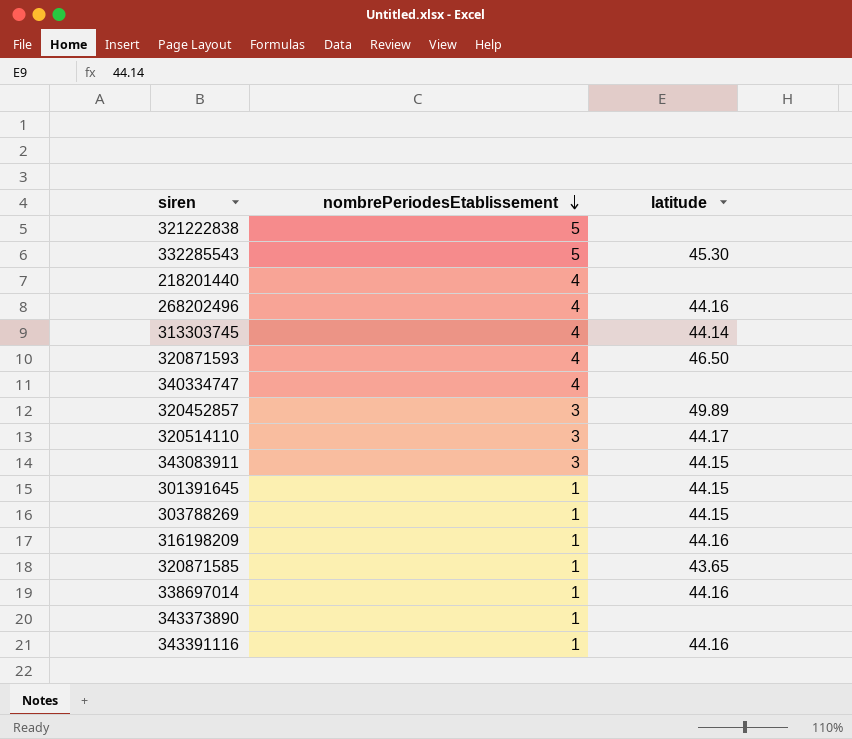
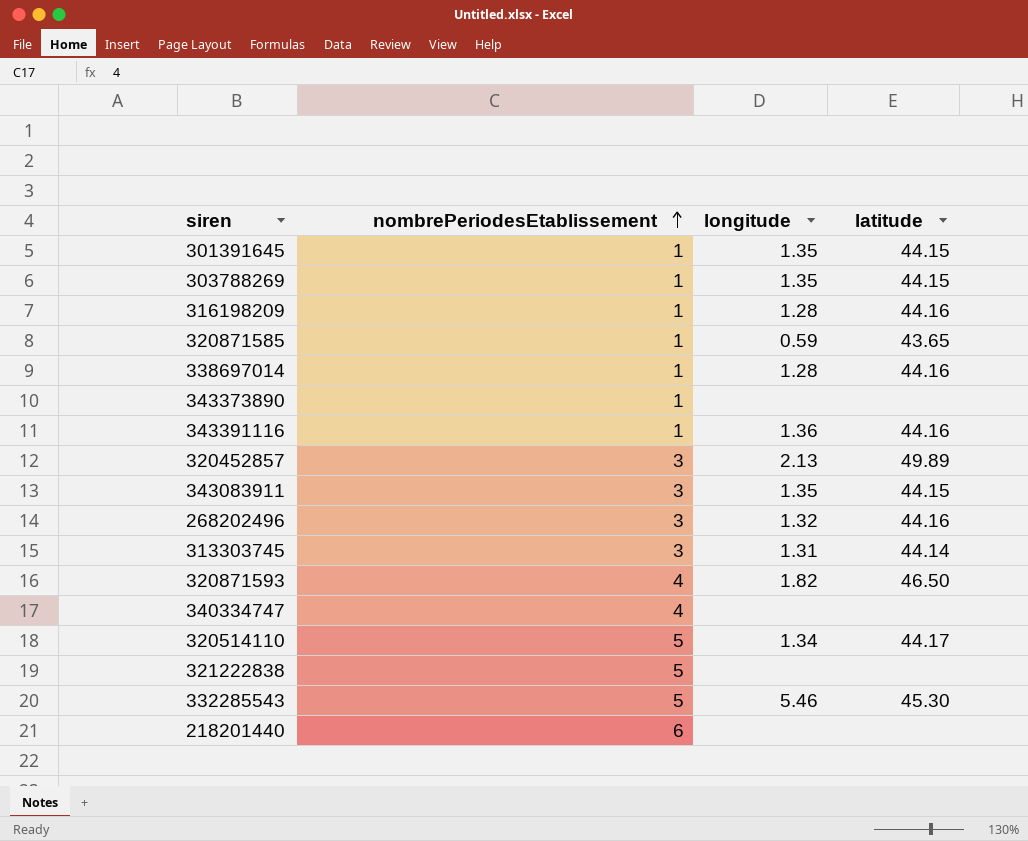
row order: nombrePeriodesEtablissement descending -> nombrePeriodesEtablissement ascending
column longitude | position: none -> 3
268202496 | nombrePeriodesEtablissement: 4 -> 3
313303745 | nombrePeriodesEtablissement: 4 -> 3
320514110 | nombrePeriodesEtablissement: 3 -> 5
218201440 | nombrePeriodesEtablissement: 4 -> 6

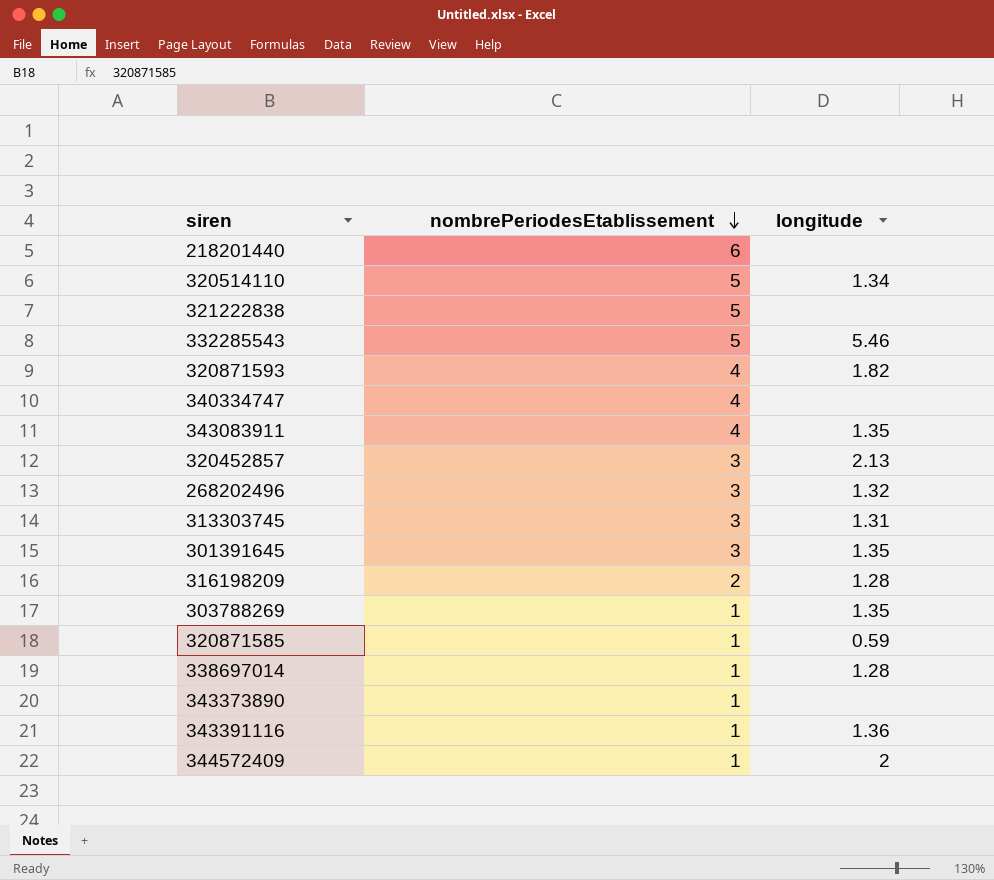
row order: nombrePeriodesEtablissement ascending -> nombrePeriodesEtablissement descending
column latitude | position: 4 -> none
343083911 | nombrePeriodesEtablissement: 3 -> 4
301391645 | nombrePeriodesEtablissement: 1 -> 3
316198209 | nombrePeriodesEtablissement: 1 -> 2
row 344572409: none -> 1 | 2

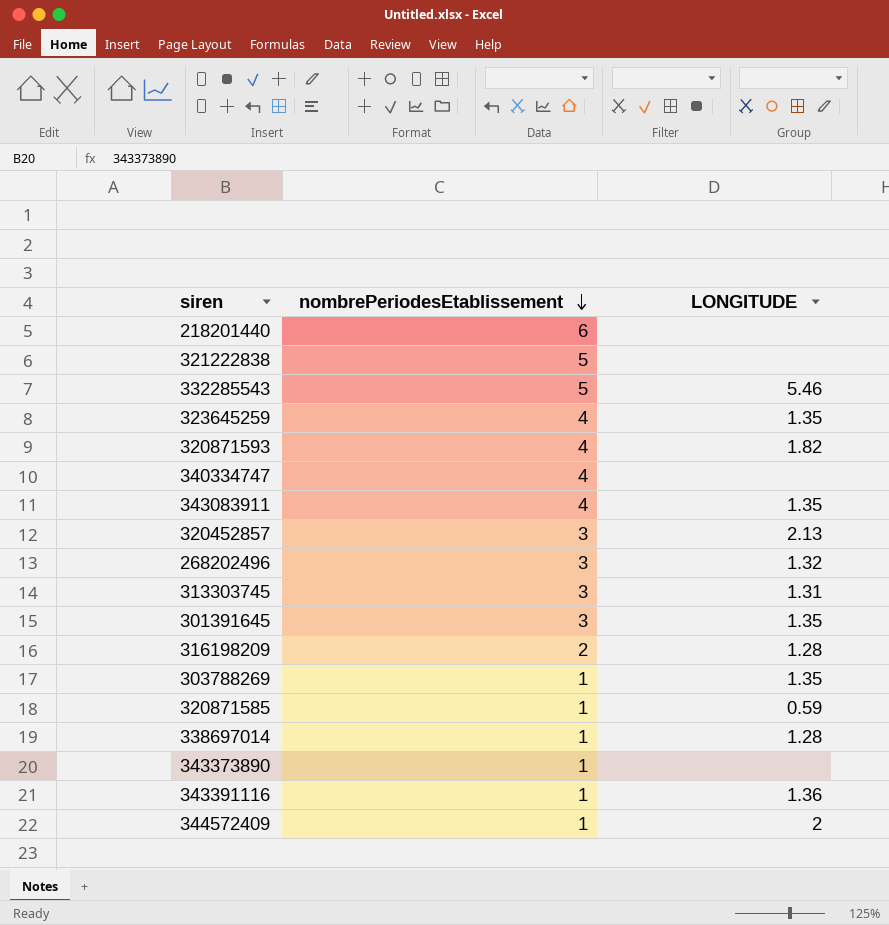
column name: longitude -> LONGITUDE
row 320514110: 5 | 1.34 -> none
row 323645259: none -> 4 | 1.35

